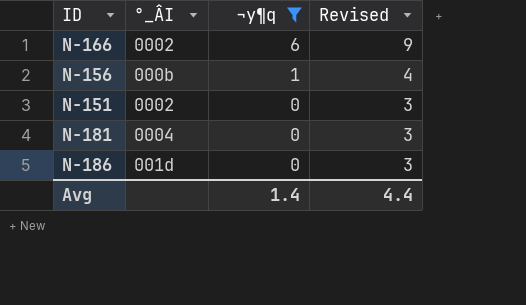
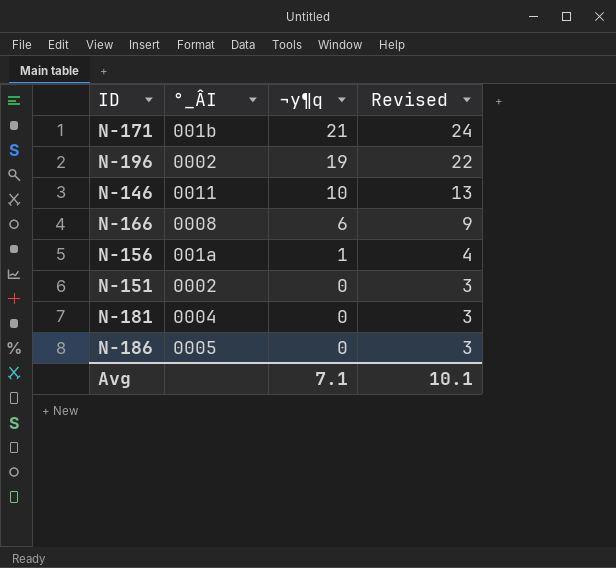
filter: ¬y¶q <= 6 -> none
N-166 | °_ÂI: 0002 -> 0008
N-156 | °_ÂI: 000b -> 001a
N-186 | °_ÂI: 001d -> 0005
Avg | ¬y¶q: 1.4 -> 7.1
Avg | Revised: 4.4 -> 10.1

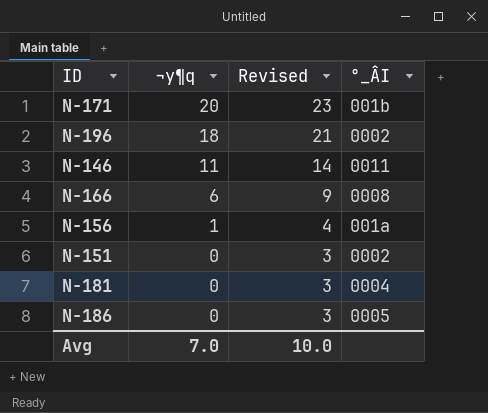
column °_ÂI | position: 2 -> 4
N-171 | ¬y¶q: 21 -> 20
N-171 | Revised: 24 -> 23
N-196 | ¬y¶q: 19 -> 18
N-196 | Revised: 22 -> 21
N-146 | ¬y¶q: 10 -> 11
N-146 | Revised: 13 -> 14
Avg | ¬y¶q: 7.1 -> 7.0
Avg | Revised: 10.1 -> 10.0

